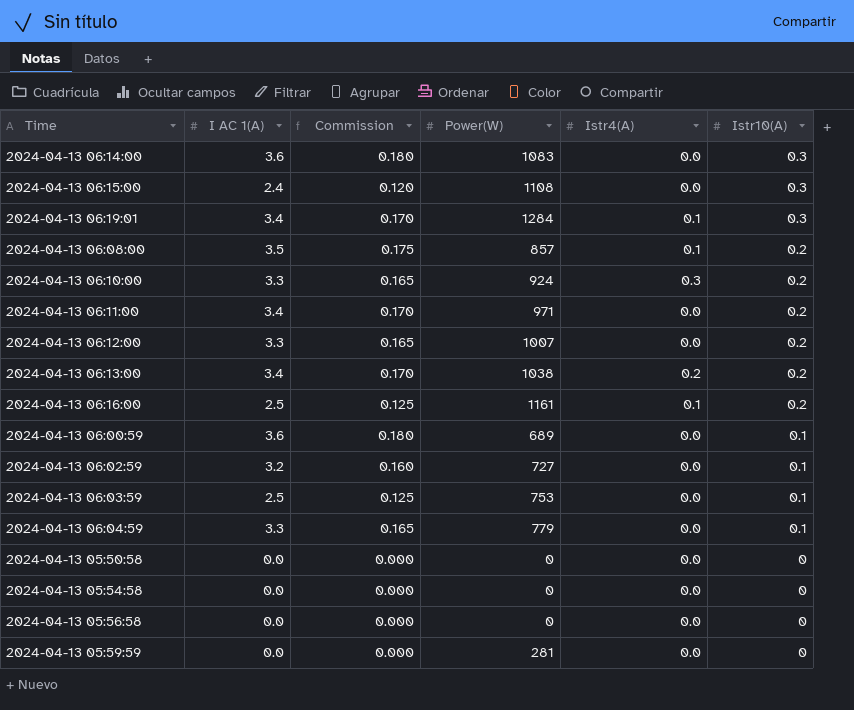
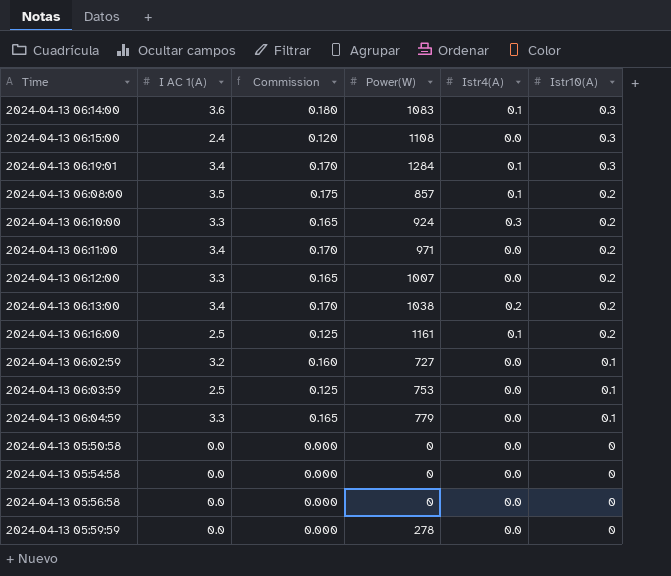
row 2024-04-13 06:00:59: 3.6 | 0.180 | 689 | 0.0 | 0.1 -> none
2024-04-13 06:14:00 | Istr4(A): 0.0 -> 0.1
2024-04-13 05:59:59 | Power(W): 281 -> 278

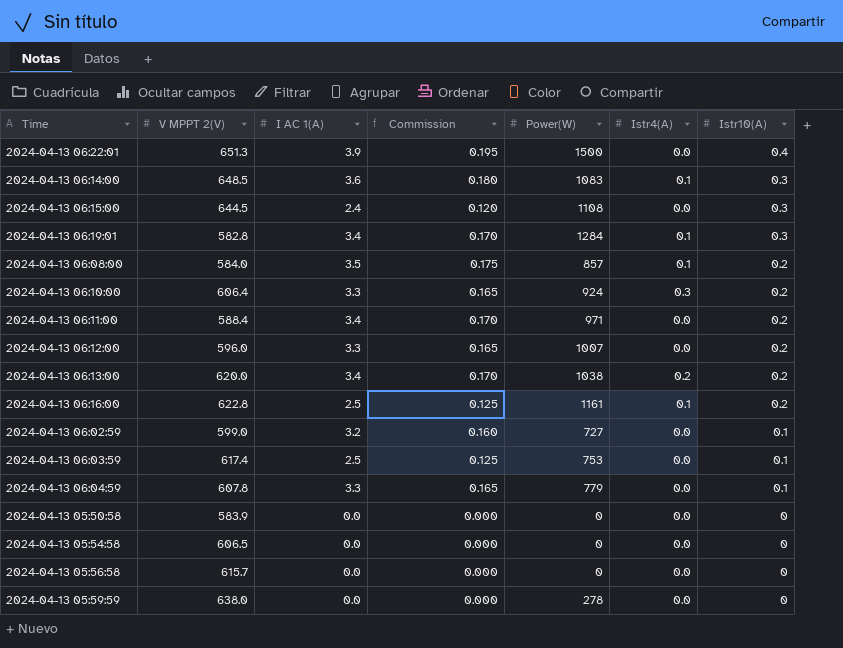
column V MPPT 2(V) | position: none -> 2
row 2024-04-13 06:22:01: none -> 651.3 | 3.9 | 0.195 | 1500 | 0.0 | 0.4

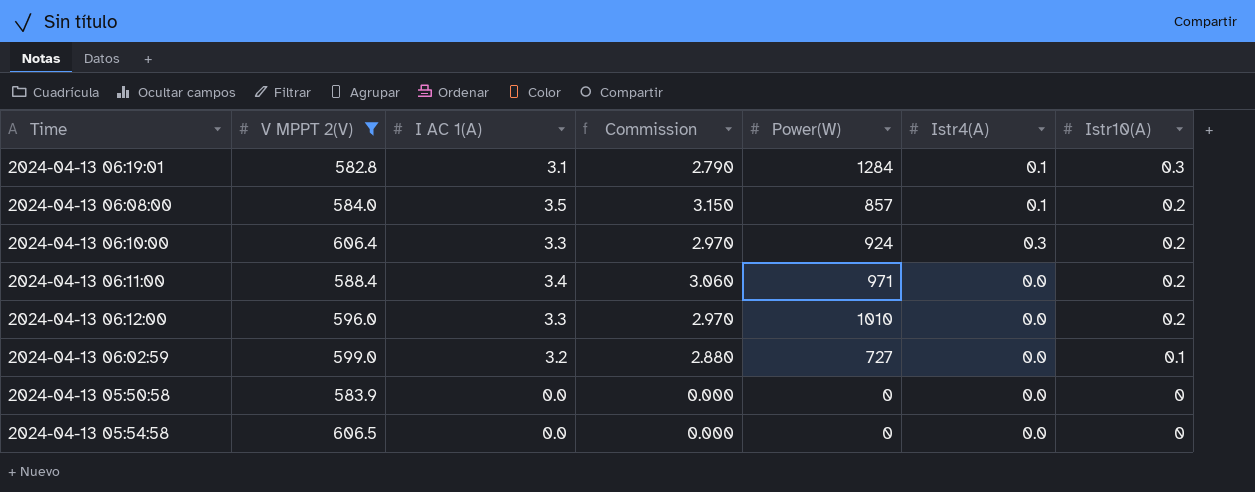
filter: none -> V MPPT 2(V) <= 606.5
column Commission | formula: [I AC 1(A)] * 0.05 -> [I AC 1(A)] * 0.9
2024-04-13 06:19:01 | I AC 1(A): 3.4 -> 3.1
2024-04-13 06:12:00 | Power(W): 1007 -> 1010

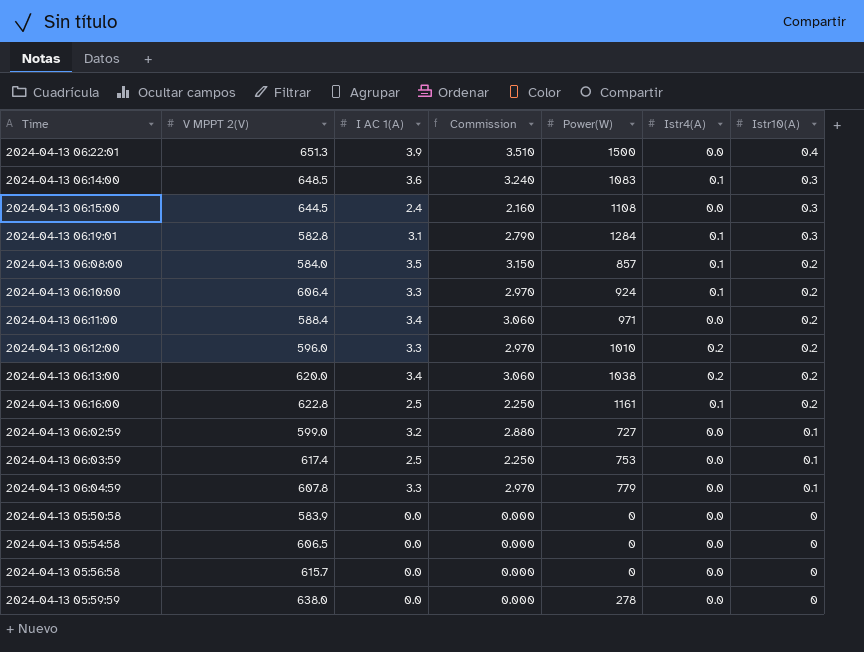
filter: V MPPT 2(V) <= 606.5 -> none
2024-04-13 06:10:00 | Istr4(A): 0.3 -> 0.1
2024-04-13 06:12:00 | Istr4(A): 0.0 -> 0.2

